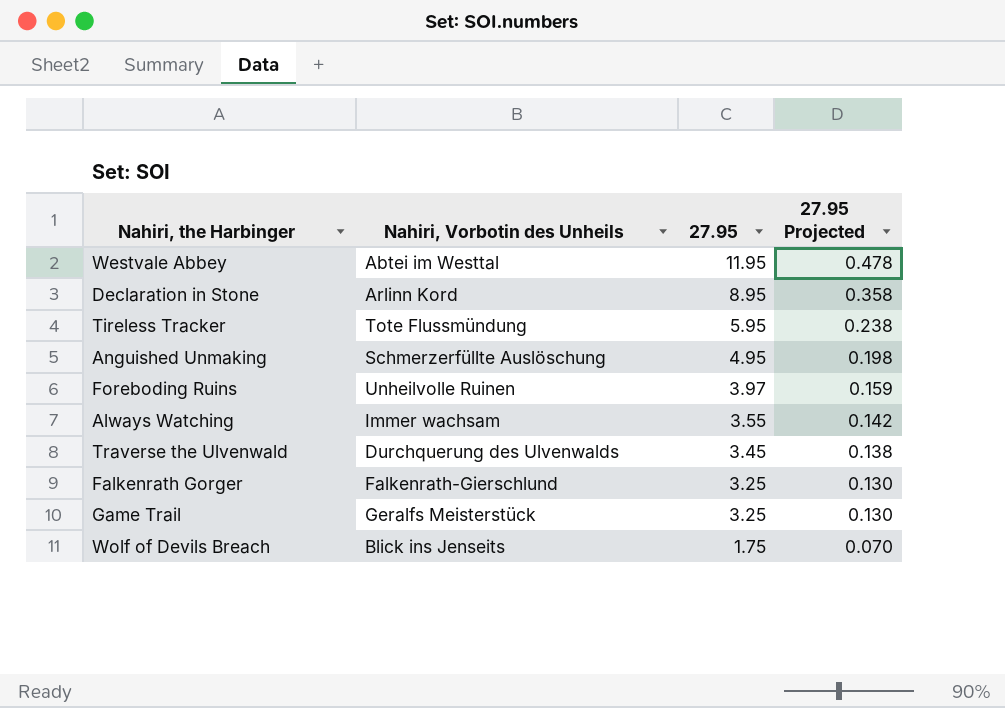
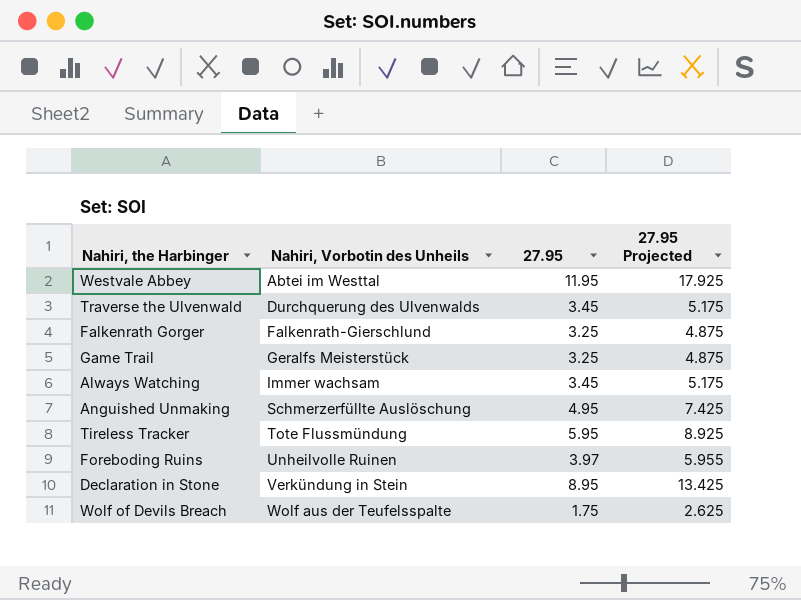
row order: 27.95 descending -> Nahiri, Vorbotin des Unheils ascending
column 27.95 Projected | formula: [27.95] * 0.04 -> [27.95] * 1.5
Always Watching | 27.95: 3.55 -> 3.45
Declaration in Stone | Nahiri, Vorbotin des Unheils: Arlinn Kord -> Verkündung in Stein
Wolf of Devils Breach | Nahiri, Vorbotin des Unheils: Blick ins Jenseits -> Wolf aus der Teufelsspalte

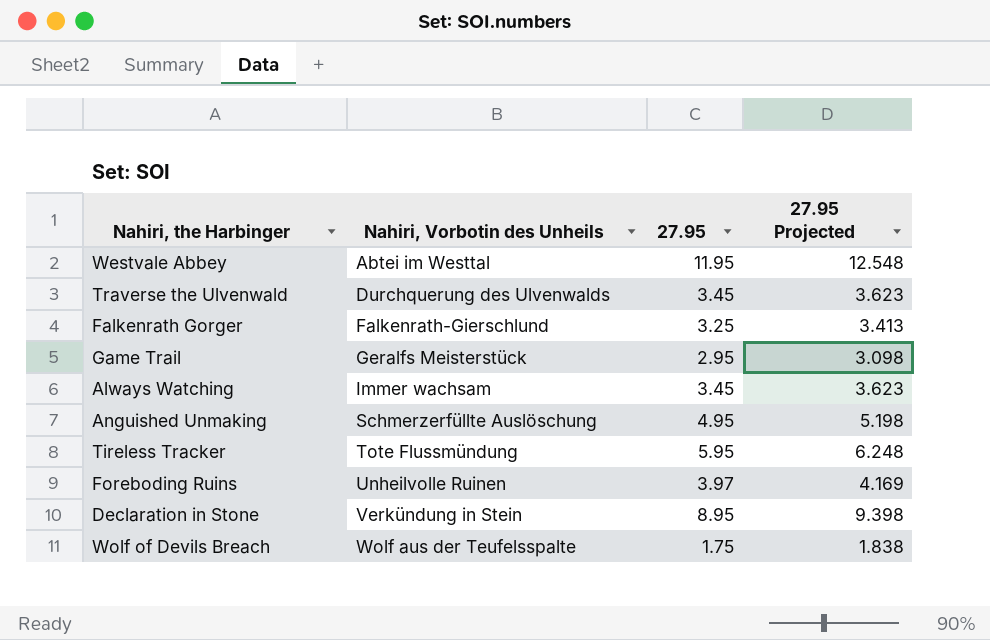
column 27.95 Projected | formula: [27.95] * 1.5 -> [27.95] * 1.05
Game Trail | 27.95: 3.25 -> 2.95

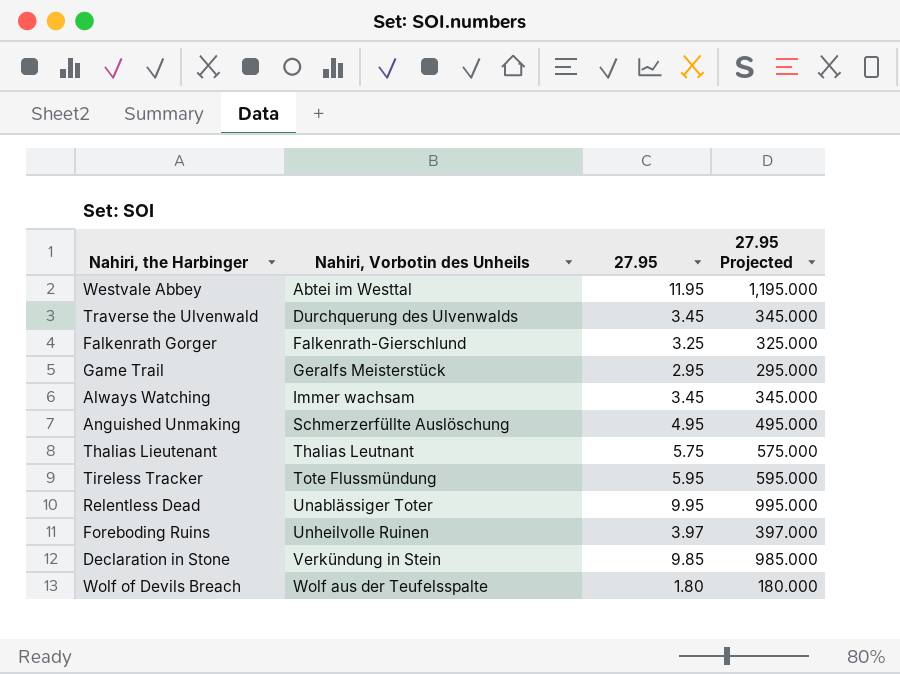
column 27.95 Projected | formula: [27.95] * 1.05 -> [27.95] * 100
row Thalias Lieutenant: none -> Thalias Leutnant | 5.75 | 575.000
row Relentless Dead: none -> Unablässiger Toter | 9.95 | 995.000
Declaration in Stone | 27.95: 8.95 -> 9.85
Wolf of Devils Breach | 27.95: 1.75 -> 1.80

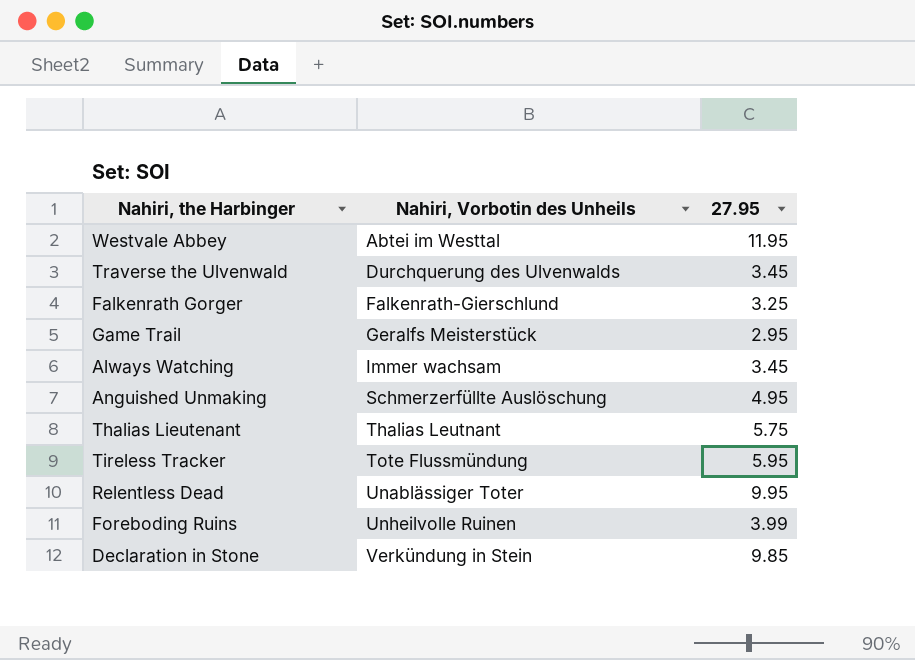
column 27.95 Projected | formula: [27.95] * 100 -> none
row Wolf of Devils Breach: Wolf aus der Teufelsspalte | 1.80 | 180.000 -> none
Foreboding Ruins | 27.95: 3.97 -> 3.99

